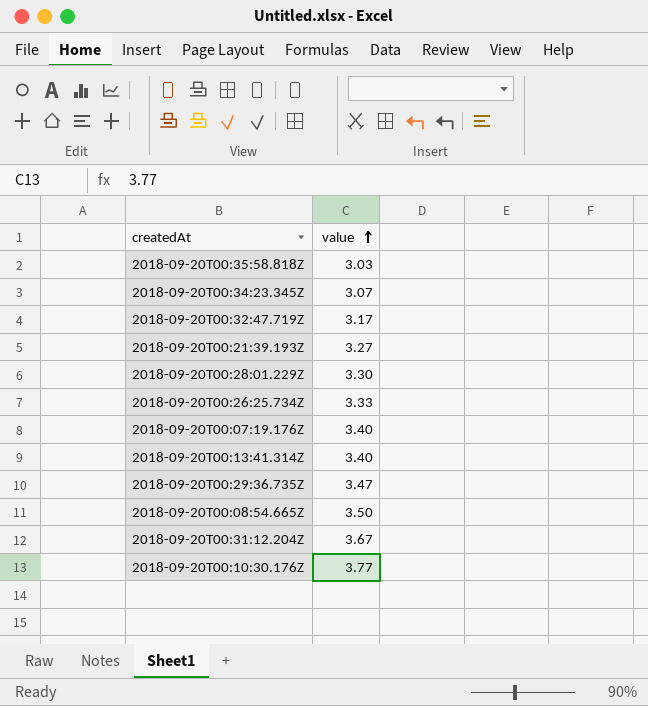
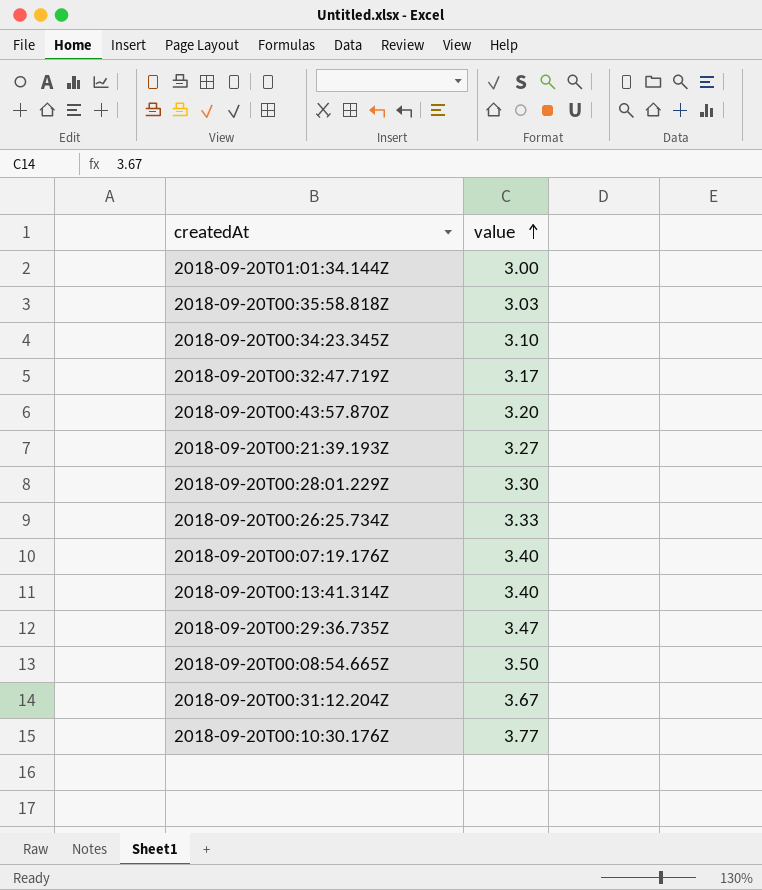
row 2018-09-20T01:01:34.144Z: none -> 3.00
2018-09-20T00:34:23.345Z | value: 3.07 -> 3.10
row 2018-09-20T00:43:57.870Z: none -> 3.20

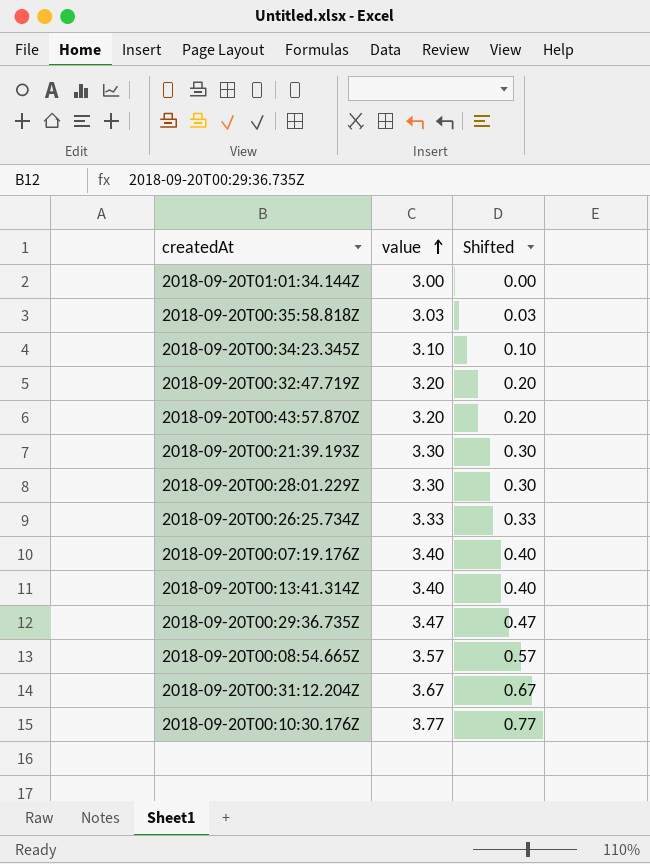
column Shifted | formula: none -> [value] - 3
2018-09-20T00:32:47.719Z | value: 3.17 -> 3.20
2018-09-20T00:21:39.193Z | value: 3.27 -> 3.30
2018-09-20T00:08:54.665Z | value: 3.50 -> 3.57

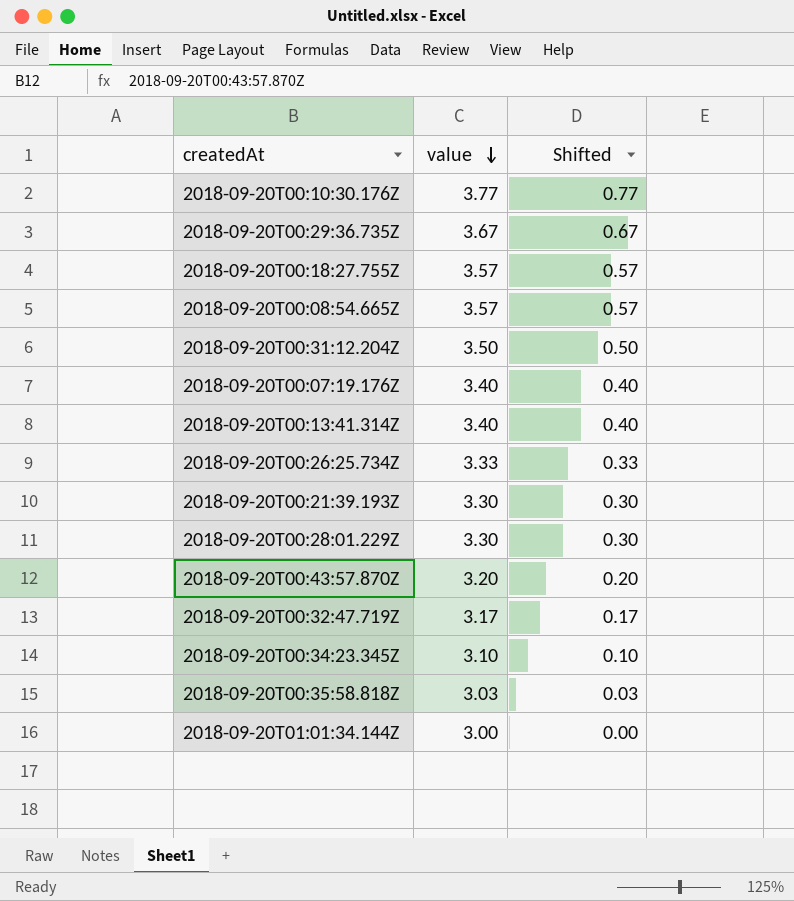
row order: value ascending -> value descending
2018-09-20T00:29:36.735Z | value: 3.47 -> 3.67
2018-09-20T00:29:36.735Z | Shifted: 0.47 -> 0.67
row 2018-09-20T00:18:27.755Z: none -> 3.57 | 0.57
2018-09-20T00:31:12.204Z | value: 3.67 -> 3.50
2018-09-20T00:31:12.204Z | Shifted: 0.67 -> 0.50
2018-09-20T00:32:47.719Z | value: 3.20 -> 3.17
2018-09-20T00:32:47.719Z | Shifted: 0.20 -> 0.17

